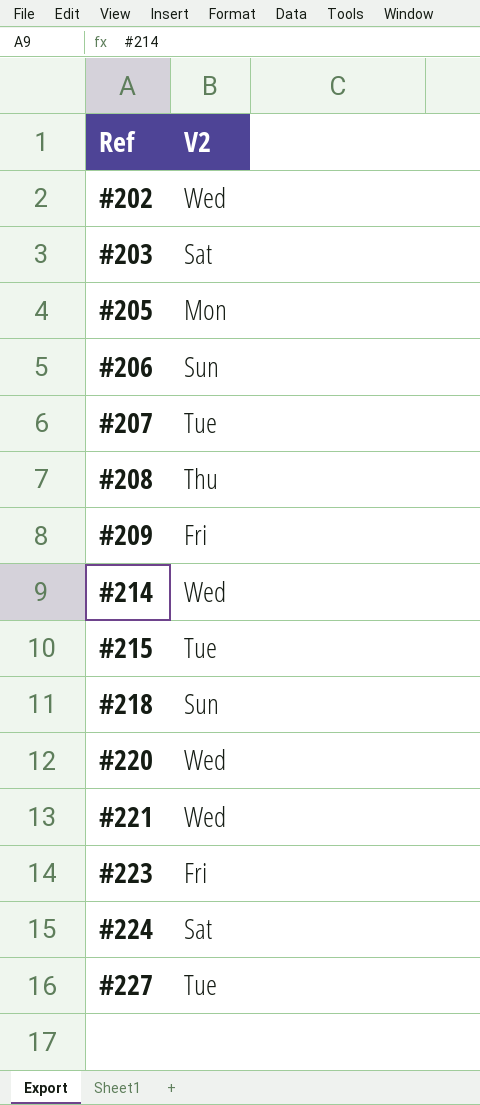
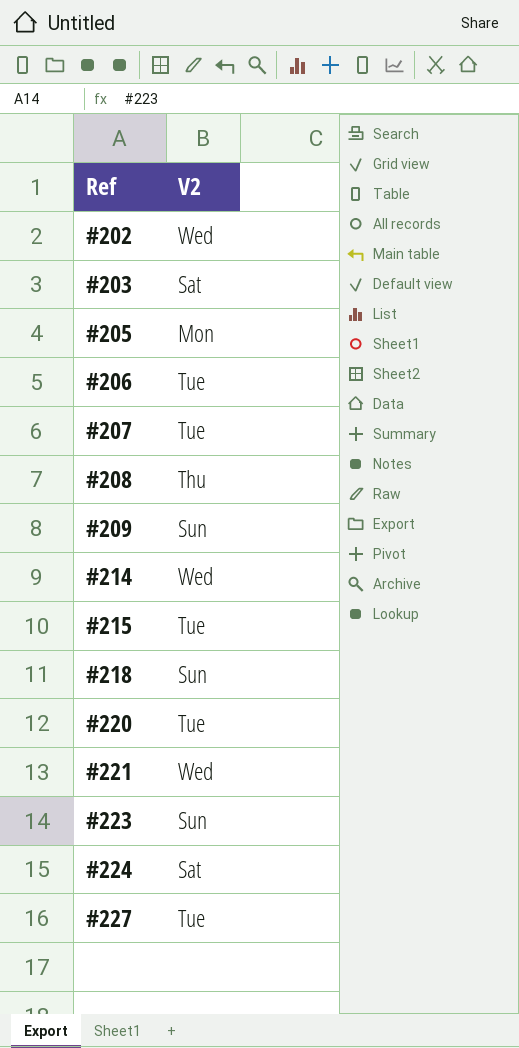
#206 | V2: Sun -> Tue
#209 | V2: Fri -> Sun
#220 | V2: Wed -> Tue
#223 | V2: Fri -> Sun

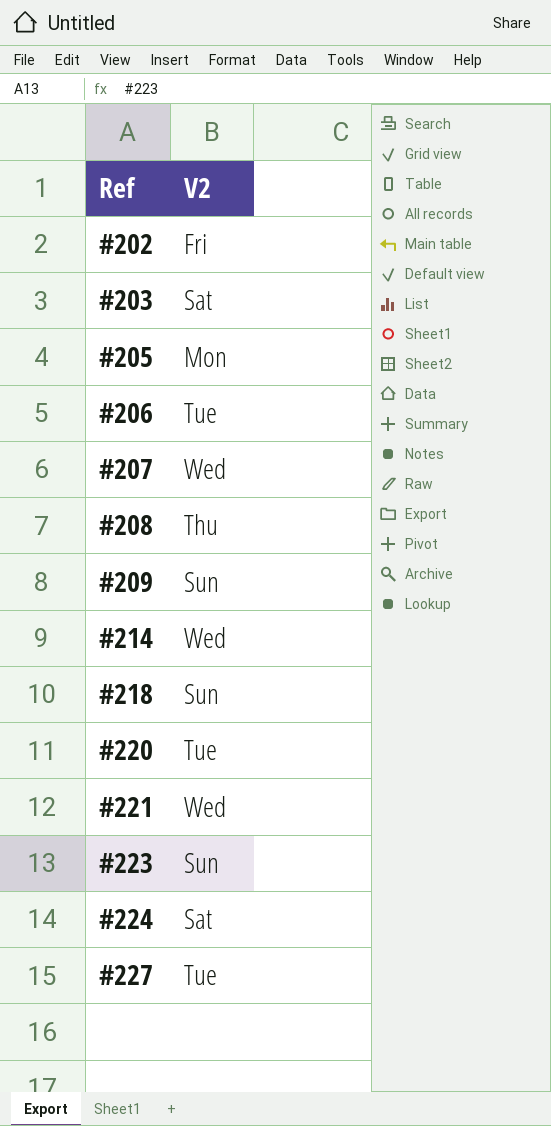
row #215: Tue -> none
#202 | V2: Wed -> Fri
#207 | V2: Tue -> Wed

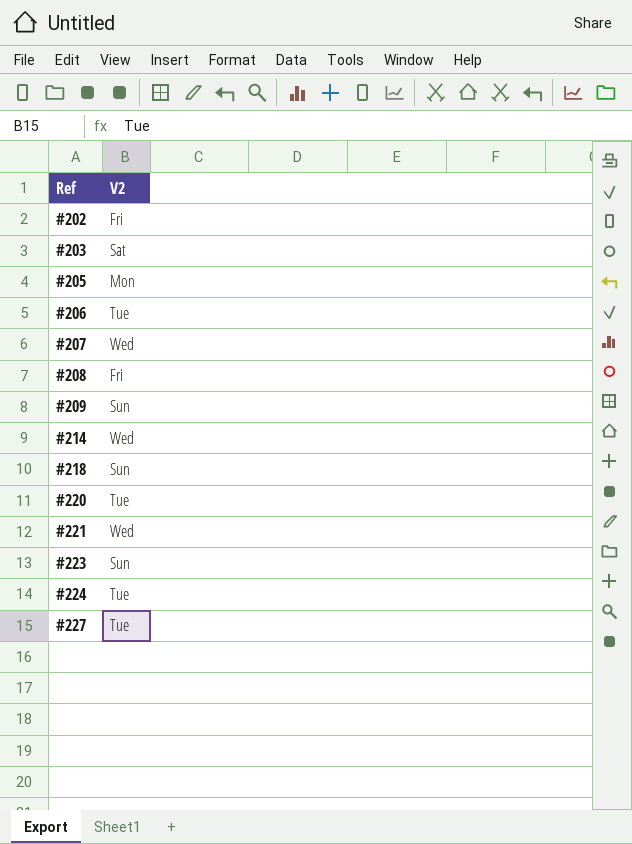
#208 | V2: Thu -> Fri
#224 | V2: Sat -> Tue

